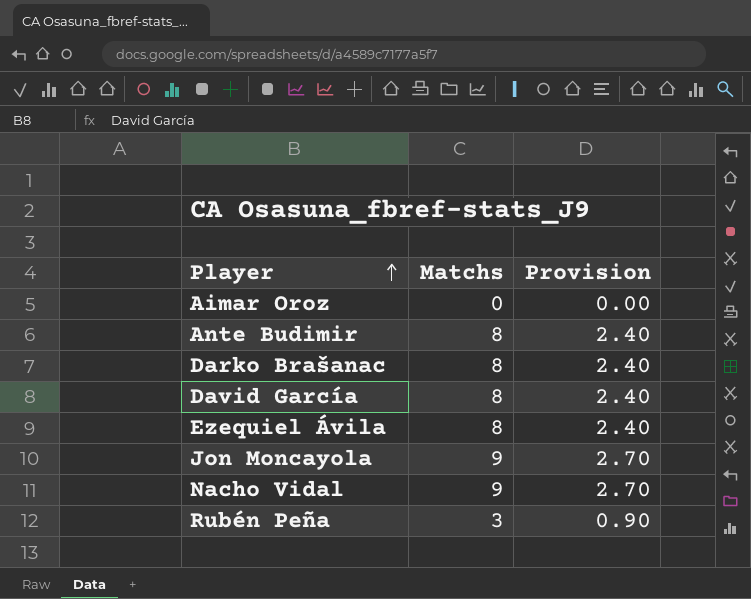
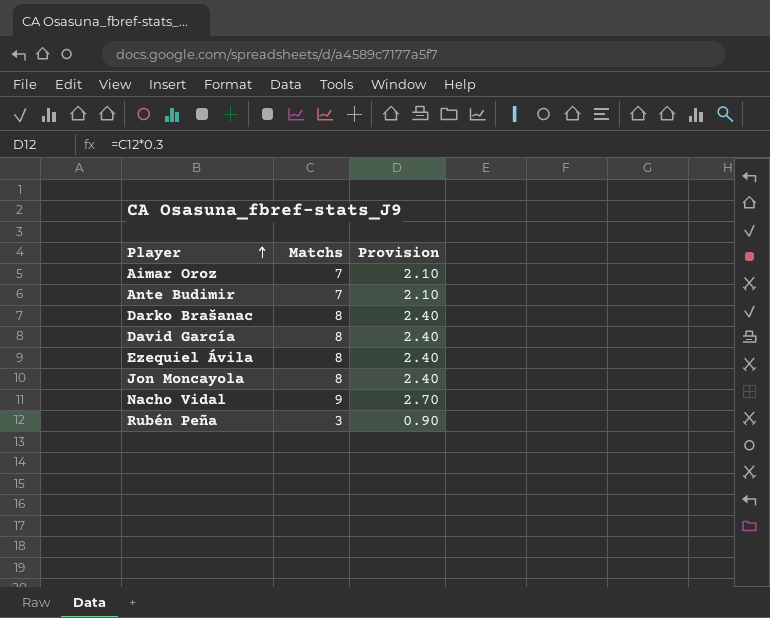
Aimar Oroz | Matchs: 0 -> 7
Aimar Oroz | Provision: 0.00 -> 2.10
Ante Budimir | Matchs: 8 -> 7
Ante Budimir | Provision: 2.40 -> 2.10
Jon Moncayola | Matchs: 9 -> 8
Jon Moncayola | Provision: 2.70 -> 2.40

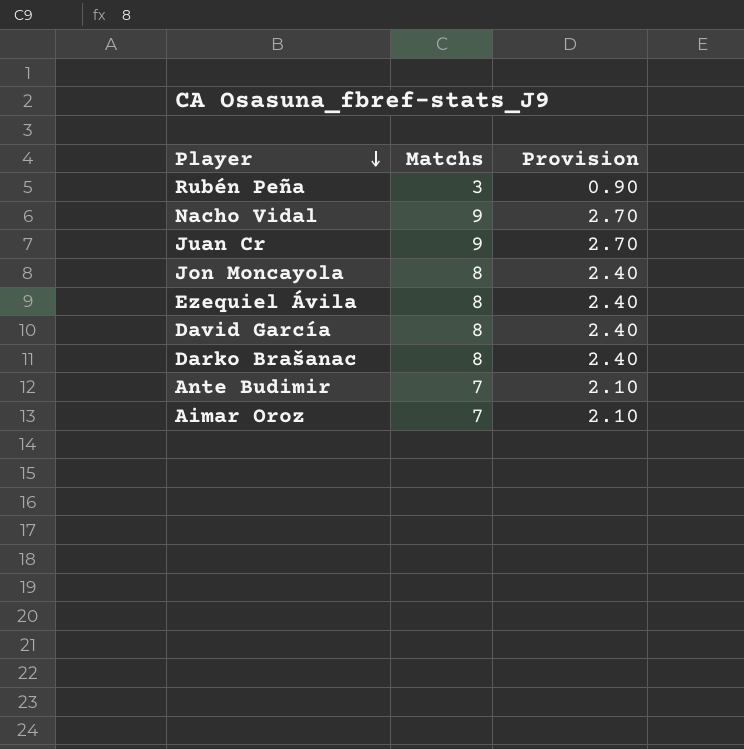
row order: Player ascending -> Player descending
row Juan Cr: none -> 9 | 2.70

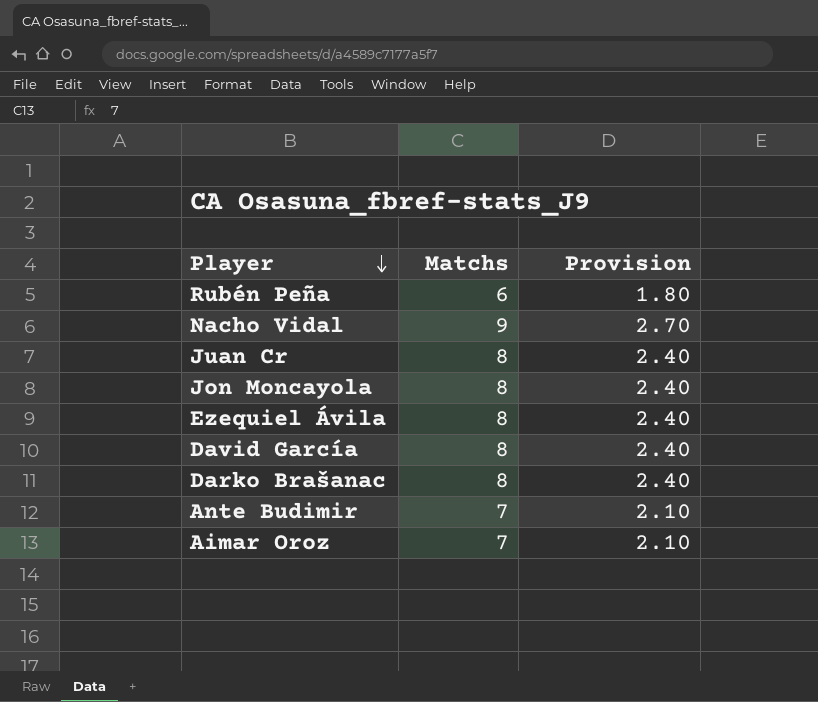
Rubén Peña | Matchs: 3 -> 6
Rubén Peña | Provision: 0.90 -> 1.80
Juan Cr | Matchs: 9 -> 8
Juan Cr | Provision: 2.70 -> 2.40

